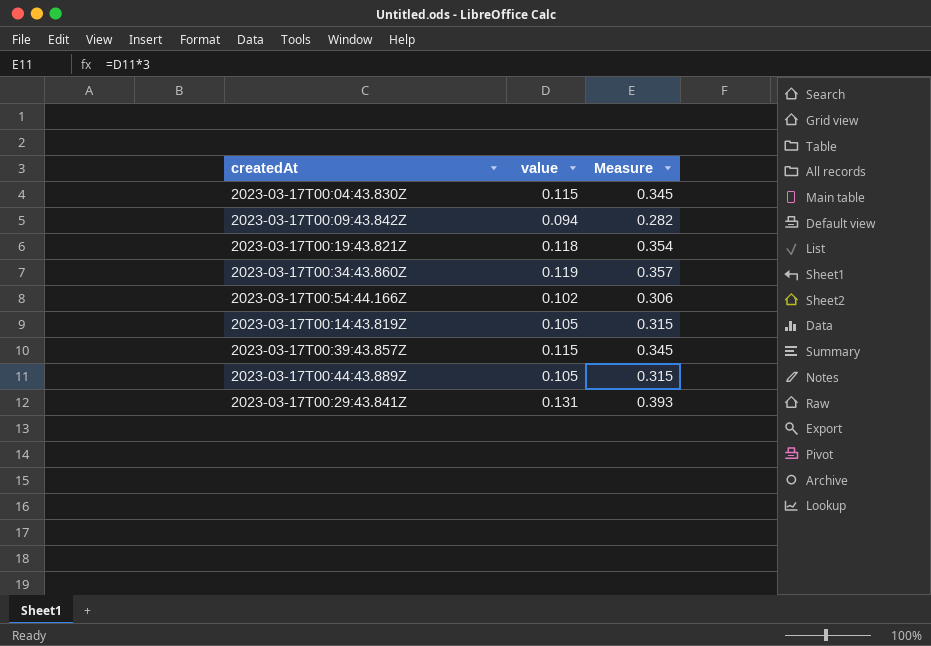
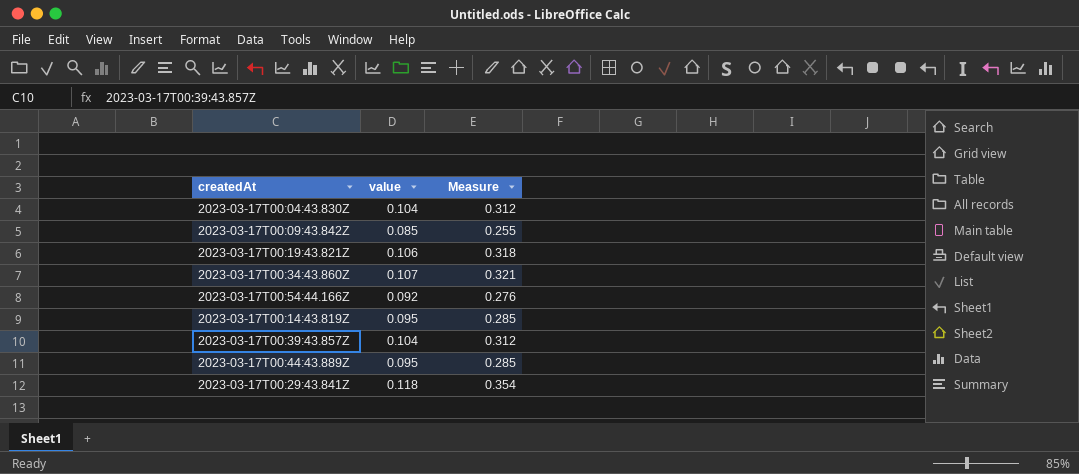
2023-03-17T00:04:43.830Z | value: 0.115 -> 0.104
2023-03-17T00:04:43.830Z | Measure: 0.345 -> 0.312
2023-03-17T00:09:43.842Z | value: 0.094 -> 0.085
2023-03-17T00:09:43.842Z | Measure: 0.282 -> 0.255
2023-03-17T00:19:43.821Z | value: 0.118 -> 0.106
2023-03-17T00:19:43.821Z | Measure: 0.354 -> 0.318
2023-03-17T00:34:43.860Z | value: 0.119 -> 0.107
2023-03-17T00:34:43.860Z | Measure: 0.357 -> 0.321
2023-03-17T00:54:44.166Z | value: 0.102 -> 0.092
2023-03-17T00:54:44.166Z | Measure: 0.306 -> 0.276
2023-03-17T00:14:43.819Z | value: 0.105 -> 0.095
2023-03-17T00:14:43.819Z | Measure: 0.315 -> 0.285
2023-03-17T00:39:43.857Z | value: 0.115 -> 0.104
2023-03-17T00:39:43.857Z | Measure: 0.345 -> 0.312
2023-03-17T00:44:43.889Z | value: 0.105 -> 0.095
2023-03-17T00:44:43.889Z | Measure: 0.315 -> 0.285
2023-03-17T00:29:43.841Z | value: 0.131 -> 0.118
2023-03-17T00:29:43.841Z | Measure: 0.393 -> 0.354

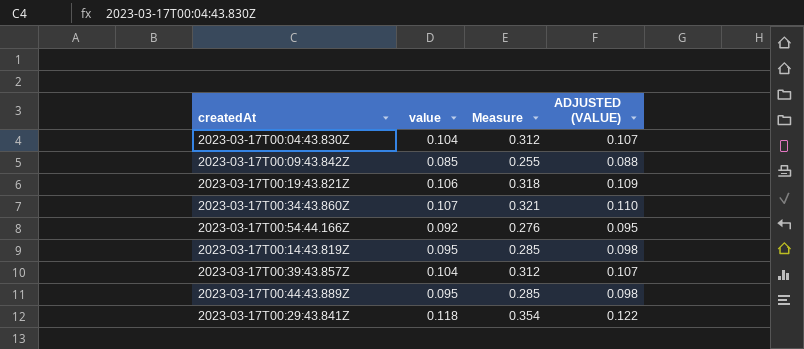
column ADJUSTED (VALUE) | formula: none -> [value] * 1.03

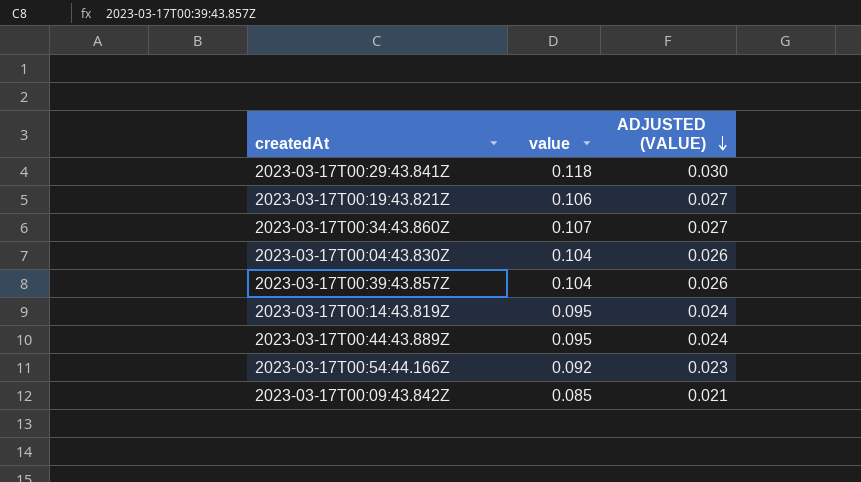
row order: none -> ADJUSTED (VALUE) descending
column Measure | formula: [value] * 3 -> none
column ADJUSTED (VALUE) | formula: [value] * 1.03 -> [value] * 0.25

